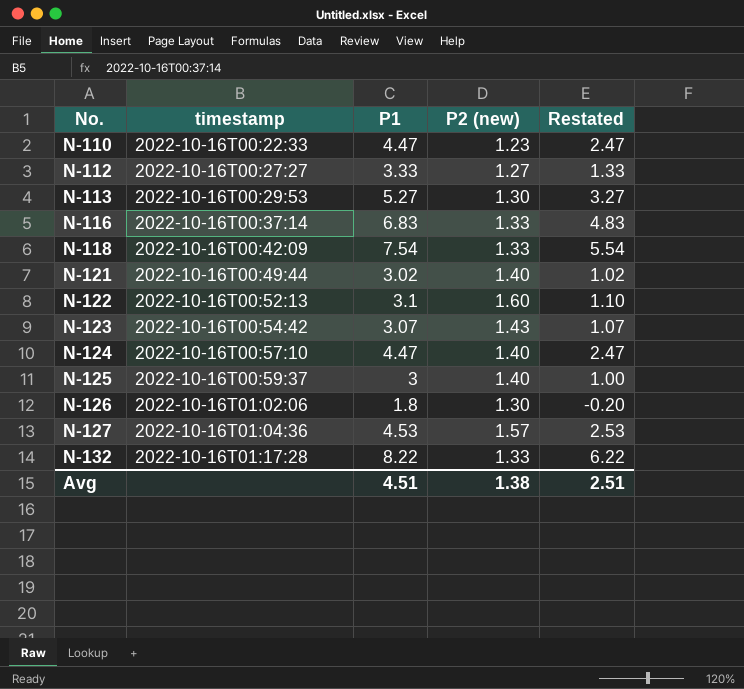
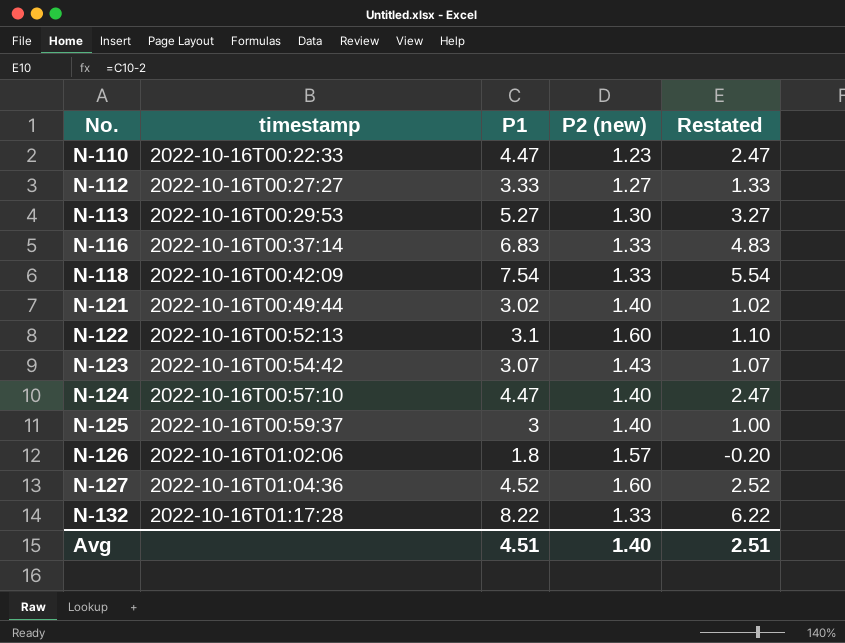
N-126 | P2 (new): 1.30 -> 1.57
N-127 | P1: 4.53 -> 4.52
N-127 | P2 (new): 1.57 -> 1.60
N-127 | Restated: 2.53 -> 2.52
Avg | P2 (new): 1.38 -> 1.40

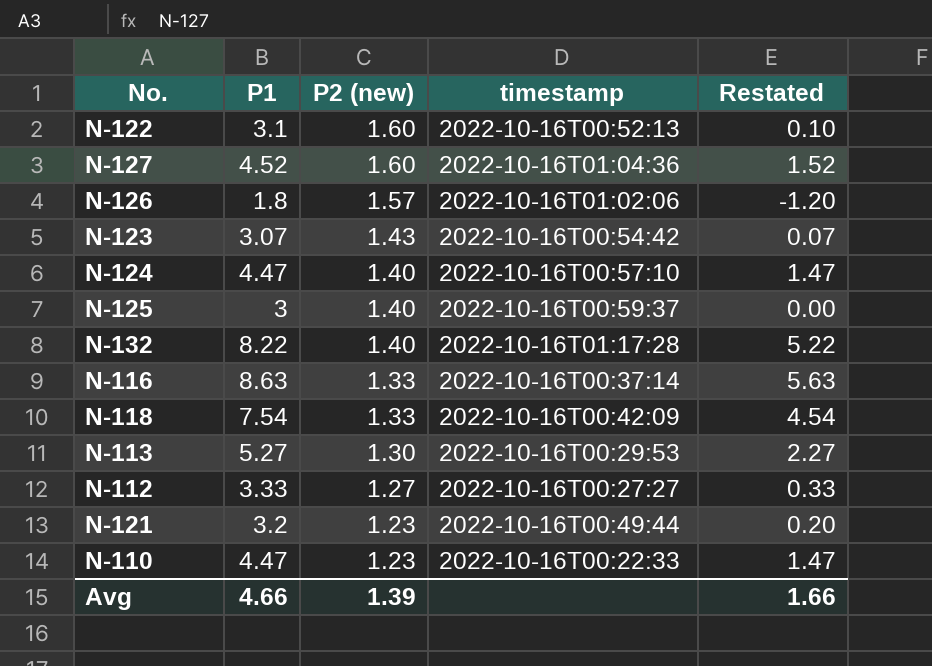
row order: No. ascending -> P2 (new) descending
column timestamp | position: 2 -> 4
column Restated | formula: [P1] - 2 -> [P1] - 3
N-132 | P2 (new): 1.33 -> 1.40
N-116 | P1: 6.83 -> 8.63
N-121 | P1: 3.02 -> 3.2
N-121 | P2 (new): 1.40 -> 1.23
Avg | P1: 4.51 -> 4.66
Avg | P2 (new): 1.40 -> 1.39
Avg | Restated: 2.51 -> 1.66

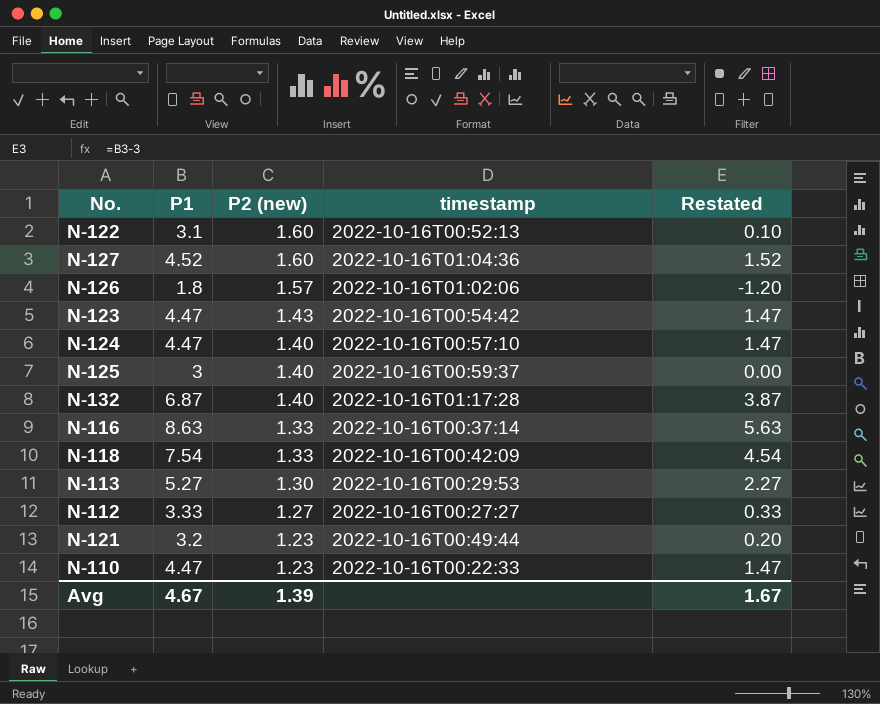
N-123 | P1: 3.07 -> 4.47
N-123 | Restated: 0.07 -> 1.47
N-132 | P1: 8.22 -> 6.87
N-132 | Restated: 5.22 -> 3.87
Avg | P1: 4.66 -> 4.67
Avg | Restated: 1.66 -> 1.67

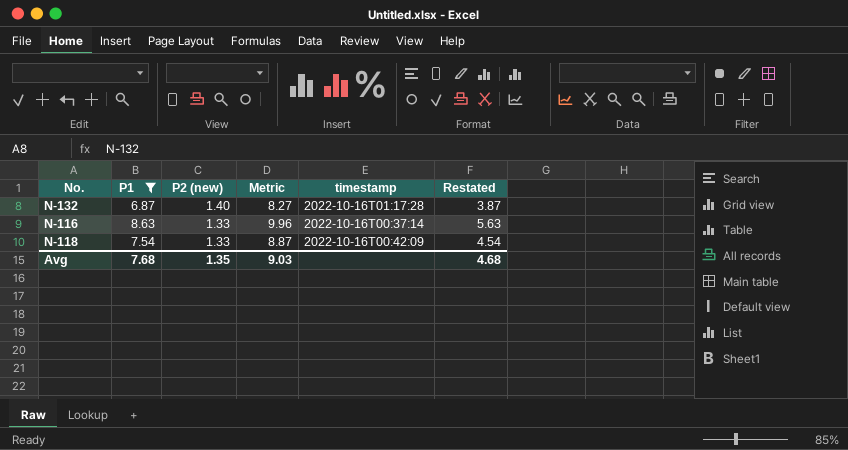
filter: none -> P1 >= 6.87
column Metric | formula: none -> [P1] + [P2 (new)]
Avg | P1: 4.67 -> 7.68
Avg | P2 (new): 1.39 -> 1.35
Avg | Restated: 1.67 -> 4.68

